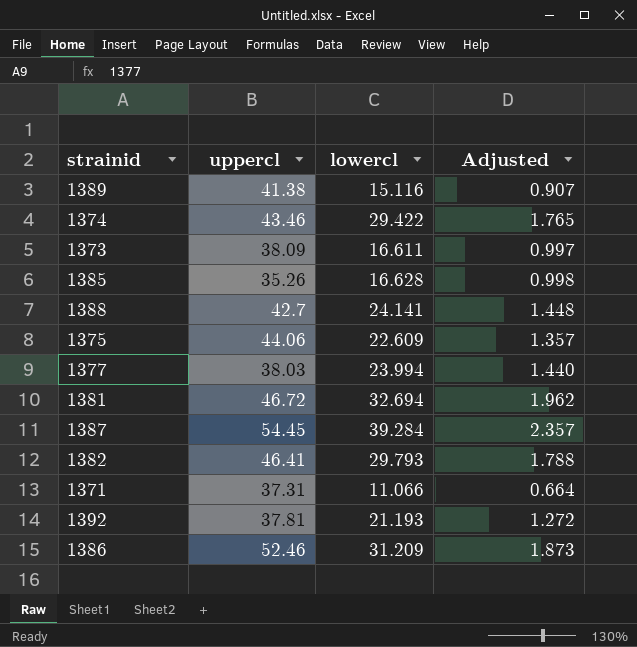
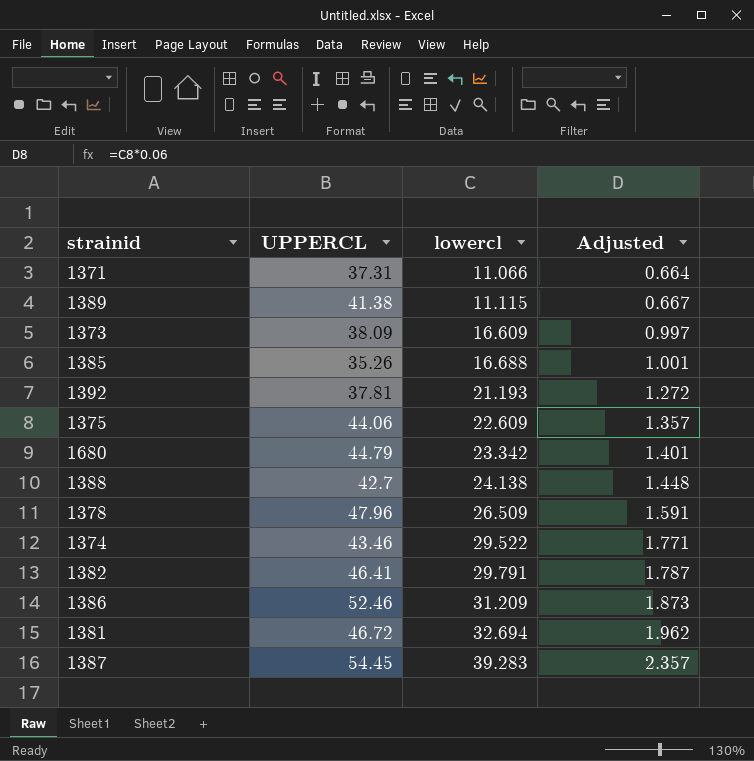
row order: none -> lowercl ascending
column name: uppercl -> UPPERCL
row 1377: 38.03 | 23.994 | 1.440 -> none
1389 | lowercl: 15.116 -> 11.115
1389 | Adjusted: 0.907 -> 0.667
1373 | lowercl: 16.611 -> 16.609
1385 | lowercl: 16.628 -> 16.688
1385 | Adjusted: 0.998 -> 1.001
row 1680: none -> 44.79 | 23.342 | 1.401
1388 | lowercl: 24.141 -> 24.138
row 1378: none -> 47.96 | 26.509 | 1.591
1374 | lowercl: 29.422 -> 29.522
1374 | Adjusted: 1.765 -> 1.771
1382 | lowercl: 29.793 -> 29.791
1382 | Adjusted: 1.788 -> 1.787
1387 | lowercl: 39.284 -> 39.283

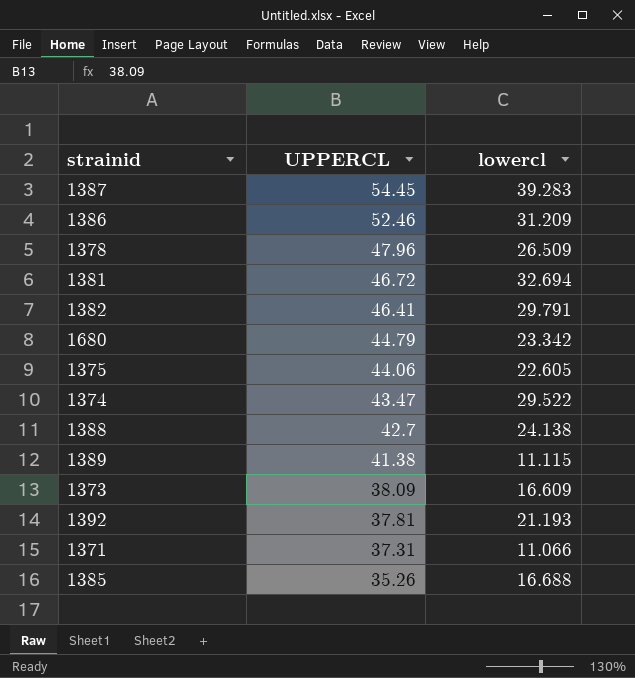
row order: lowercl ascending -> UPPERCL descending
column Adjusted | formula: [lowercl] * 0.06 -> none
1375 | lowercl: 22.609 -> 22.605
1374 | UPPERCL: 43.46 -> 43.47

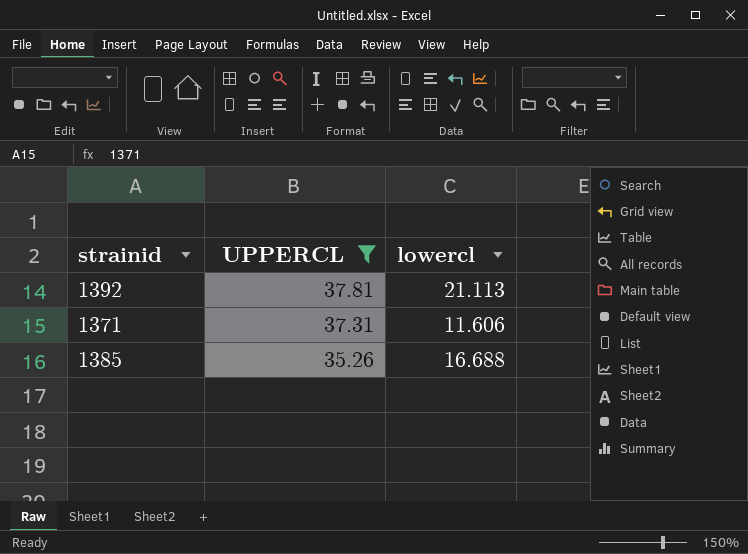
filter: none -> UPPERCL <= 37.81
1392 | lowercl: 21.193 -> 21.113
1371 | lowercl: 11.066 -> 11.606

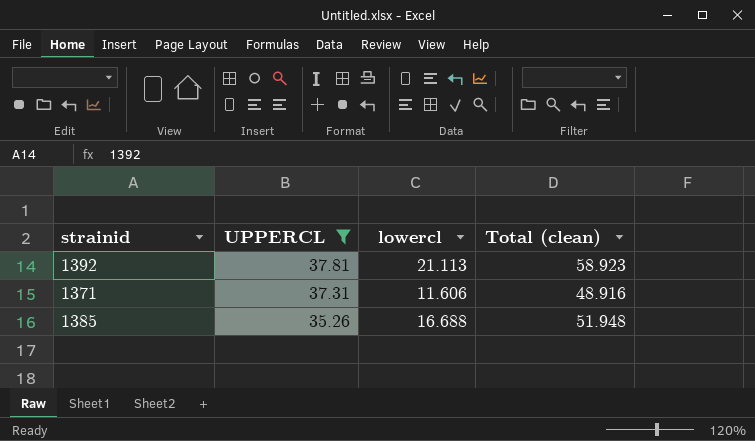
column Total (clean) | formula: none -> [UPPERCL] + [lowercl]

